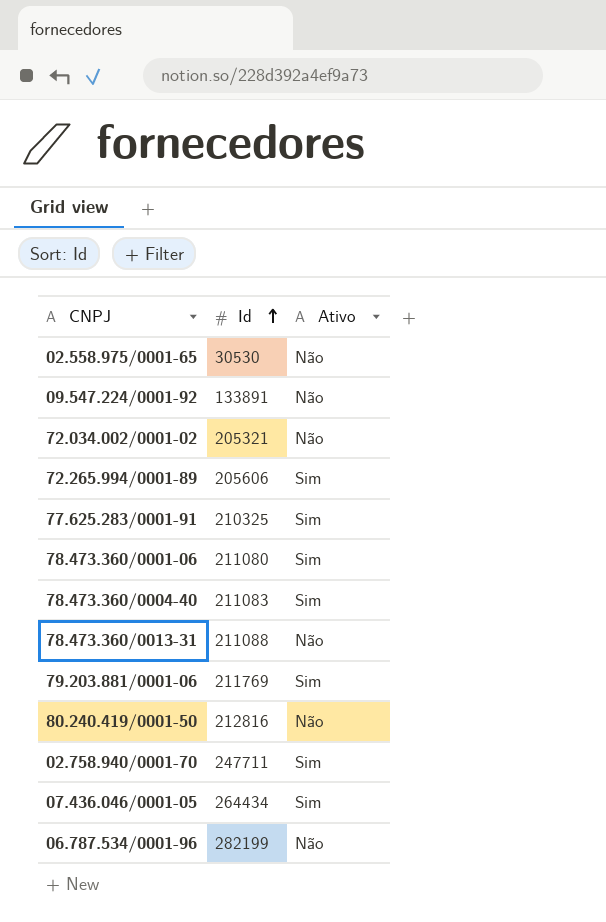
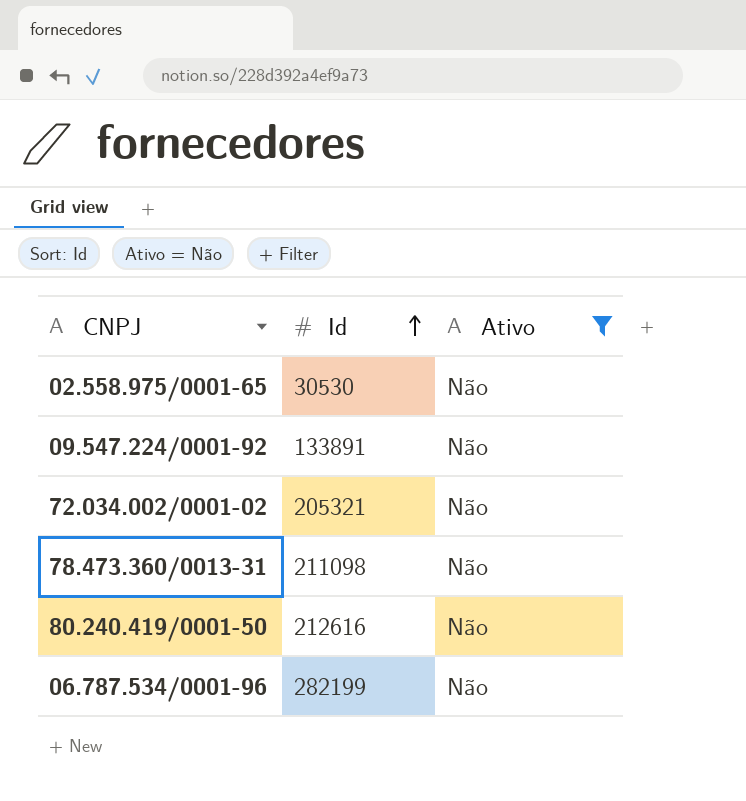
filter: none -> Ativo = Não
78.473.360/0013-31 | Id: 211088 -> 211098
80.240.419/0001-50 | Id: 212816 -> 212616

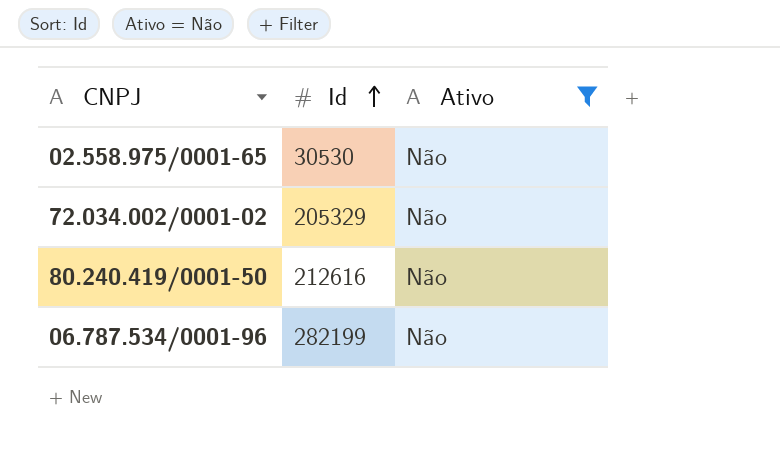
row 09.547.224/0001-92: 133891 | Não -> none
row 78.473.360/0013-31: 211098 | Não -> none
72.034.002/0001-02 | Id: 205321 -> 205329

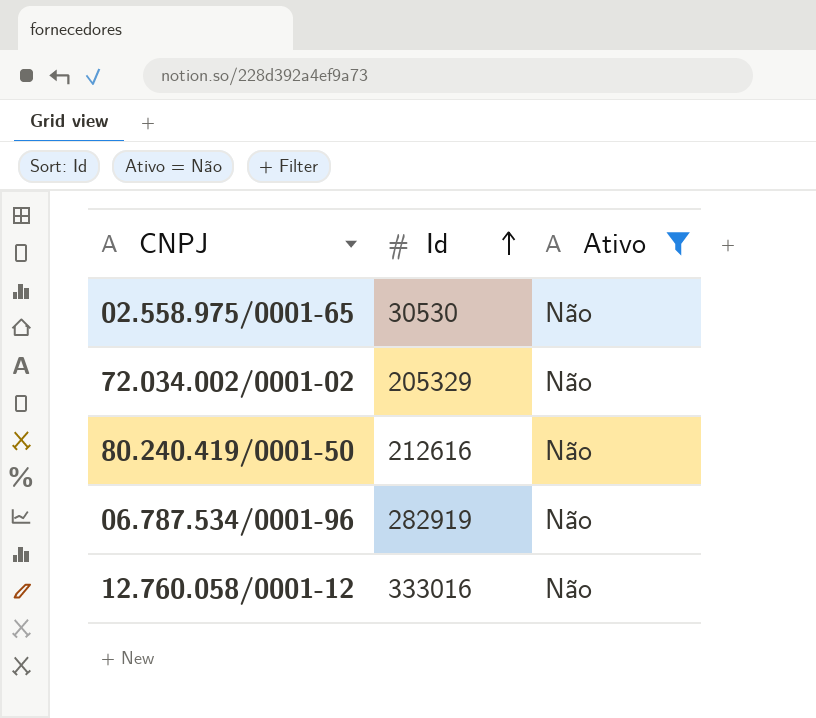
06.787.534/0001-96 | Id: 282199 -> 282919
row 12.760.058/0001-12: none -> 333016 | Não

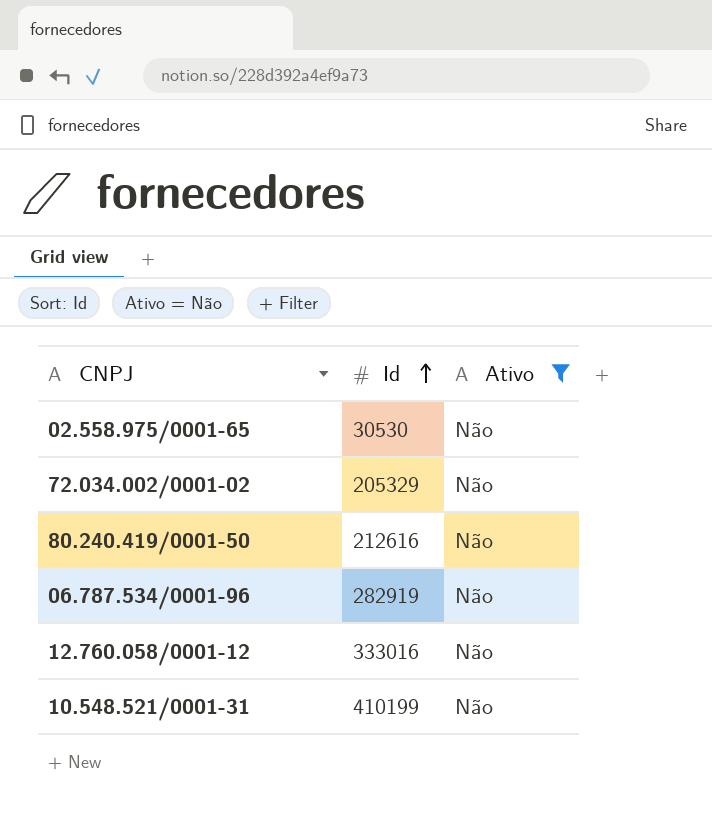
row 10.548.521/0001-31: none -> 410199 | Não

